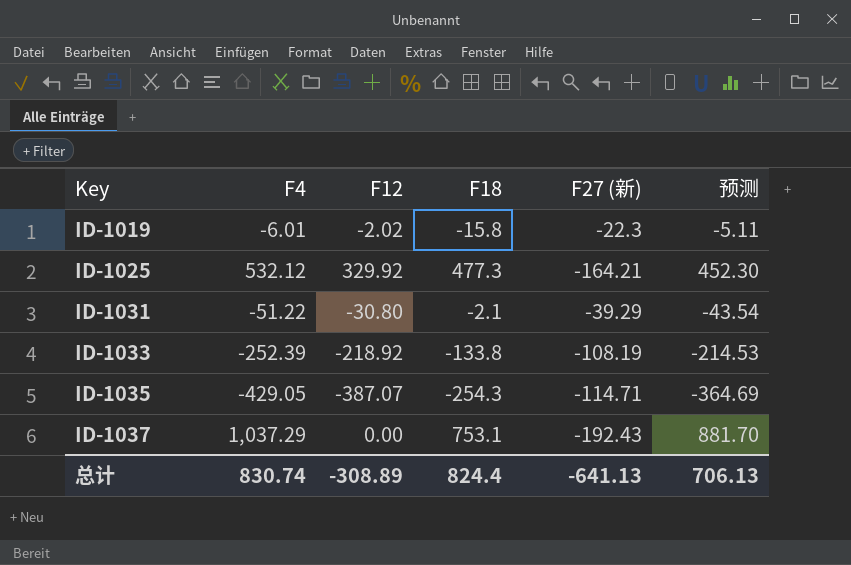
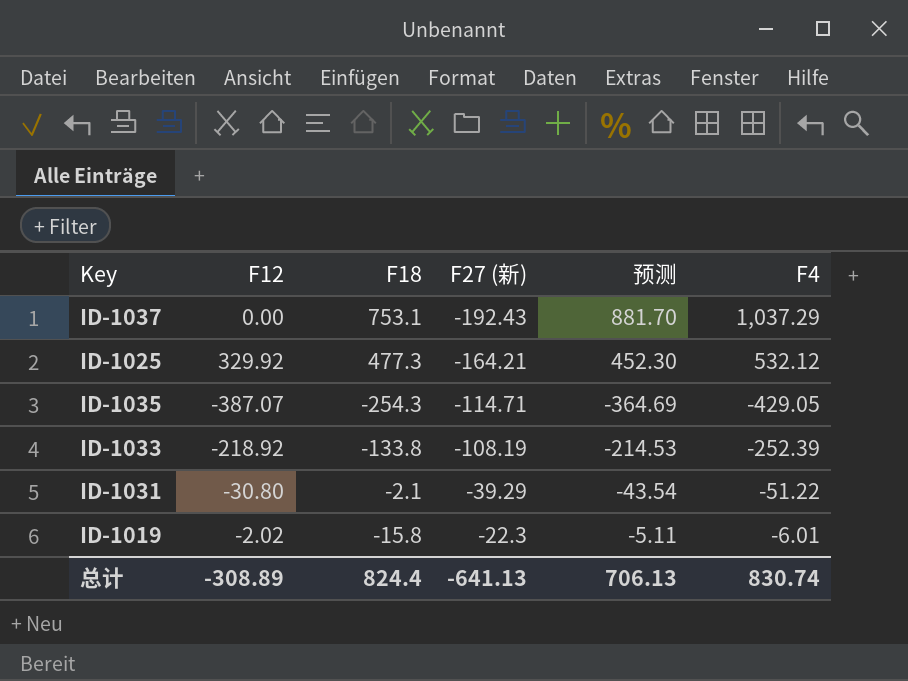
row order: Key ascending -> F27 (新) ascending
column F4 | position: 2 -> 6

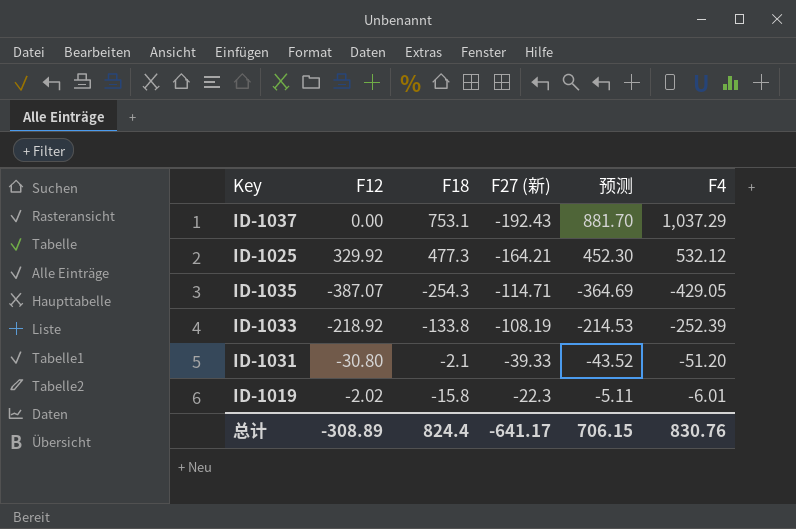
ID-1031 | F27 (新): -39.29 -> -39.33
ID-1031 | 预测: -43.54 -> -43.52
ID-1031 | F4: -51.22 -> -51.20
总计 | F27 (新): -641.13 -> -641.17
总计 | 预测: 706.13 -> 706.15
总计 | F4: 830.74 -> 830.76

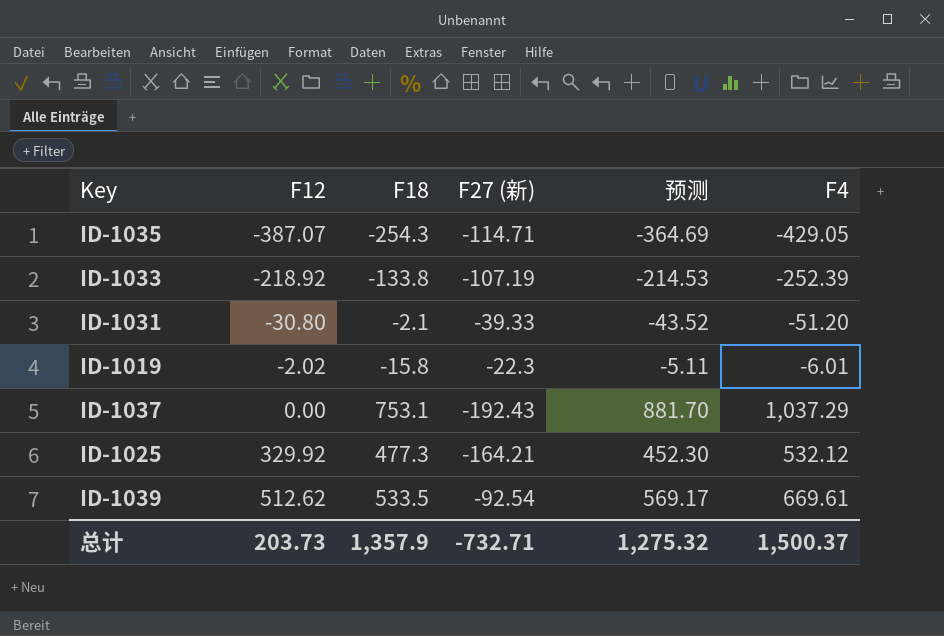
row order: F27 (新) ascending -> F12 ascending
ID-1033 | F27 (新): -108.19 -> -107.19
row ID-1039: none -> 512.62 | 533.5 | -92.54 | 569.17 | 669.61
总计 | F12: -308.89 -> 203.73
总计 | F18: 824.4 -> 1,357.9
总计 | F27 (新): -641.17 -> -732.71
总计 | 预测: 706.15 -> 1,275.32
总计 | F4: 830.76 -> 1,500.37

